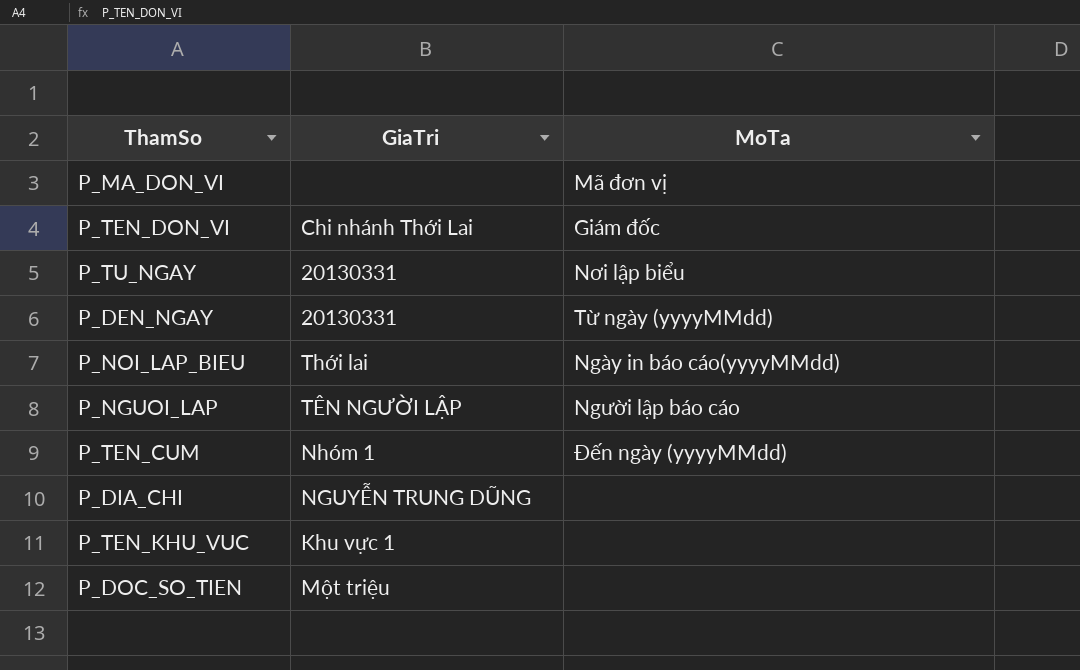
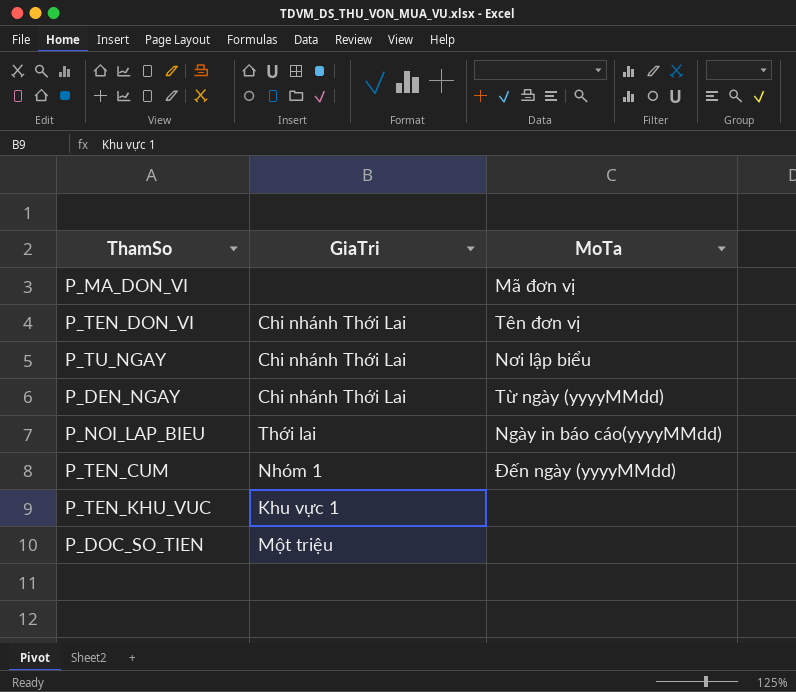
row P_NGUOI_LAP: TÊN NGƯỜI LẬP | Người lập báo cáo -> none
row P_DIA_CHI: NGUYỄN TRUNG DŨNG | none -> none
P_TEN_DON_VI | MoTa: Giám đốc -> Tên đơn vị
P_TU_NGAY | GiaTri: 20130331 -> Chi nhánh Thới Lai
P_DEN_NGAY | GiaTri: 20130331 -> Chi nhánh Thới Lai

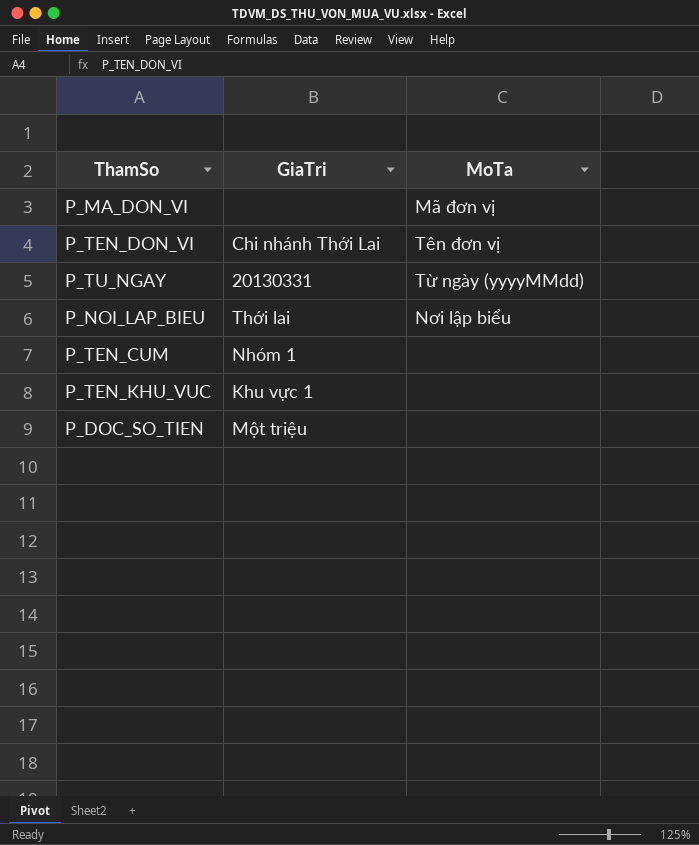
row P_DEN_NGAY: Chi nhánh Thới Lai | Từ ngày (yyyyMMdd) -> none
P_TU_NGAY | GiaTri: Chi nhánh Thới Lai -> 20130331
P_TU_NGAY | MoTa: Nơi lập biểu -> Từ ngày (yyyyMMdd)
P_NOI_LAP_BIEU | MoTa: Ngày in báo cáo(yyyyMMdd) -> Nơi lập biểu
P_TEN_CUM | MoTa: Đến ngày (yyyyMMdd) -> none

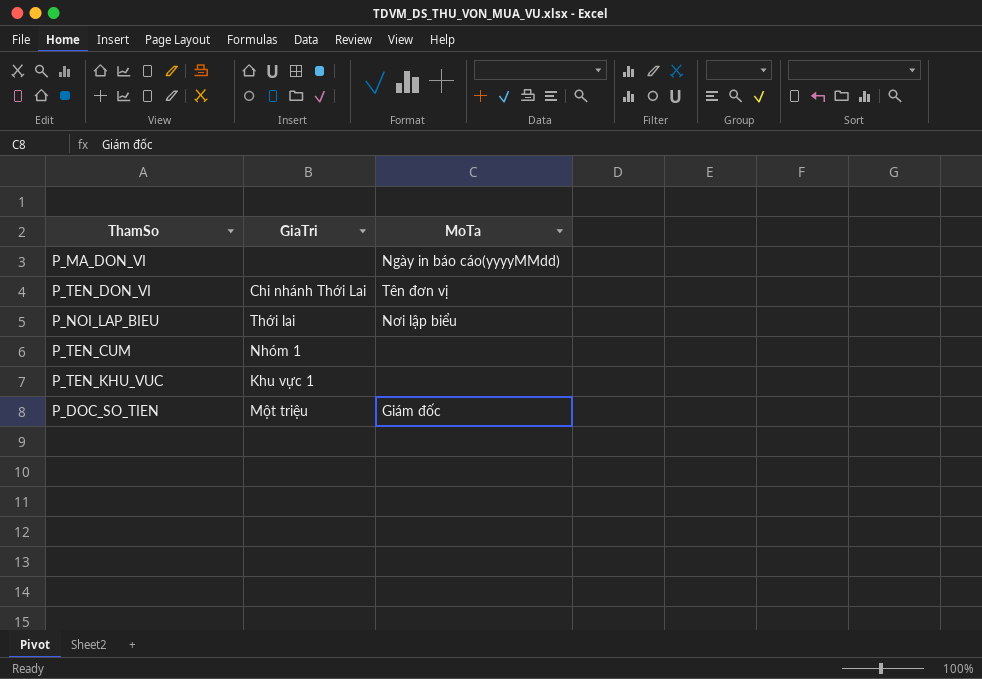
row P_TU_NGAY: 20130331 | Từ ngày (yyyyMMdd) -> none
P_MA_DON_VI | MoTa: Mã đơn vị -> Ngày in báo cáo(yyyyMMdd)
P_DOC_SO_TIEN | MoTa: none -> Giám đốc

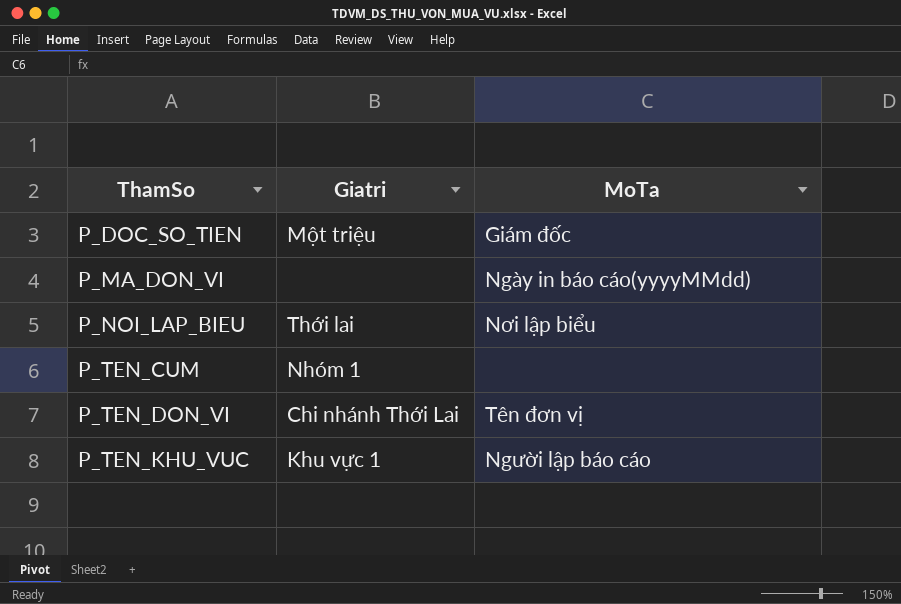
row order: none -> ThamSo ascending
column name: GiaTri -> Giatri
P_TEN_KHU_VUC | MoTa: none -> Người lập báo cáo

